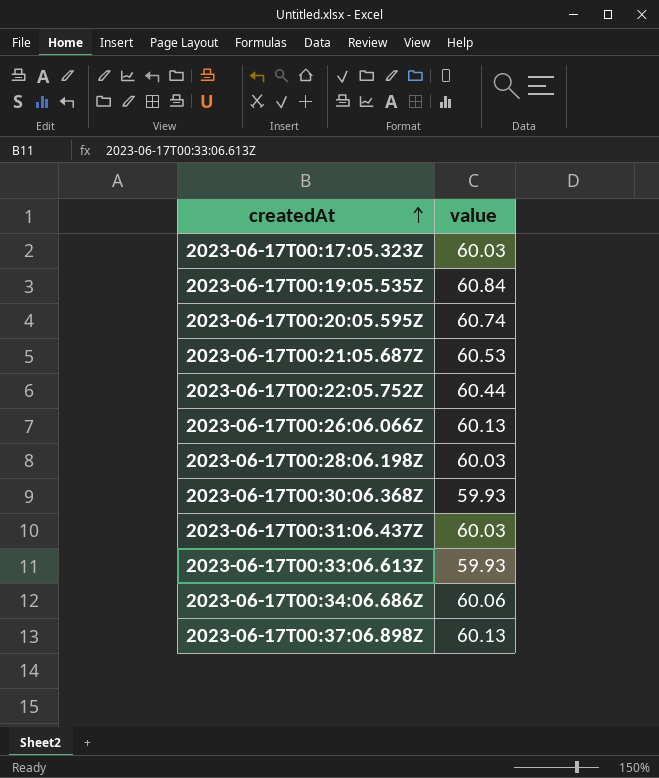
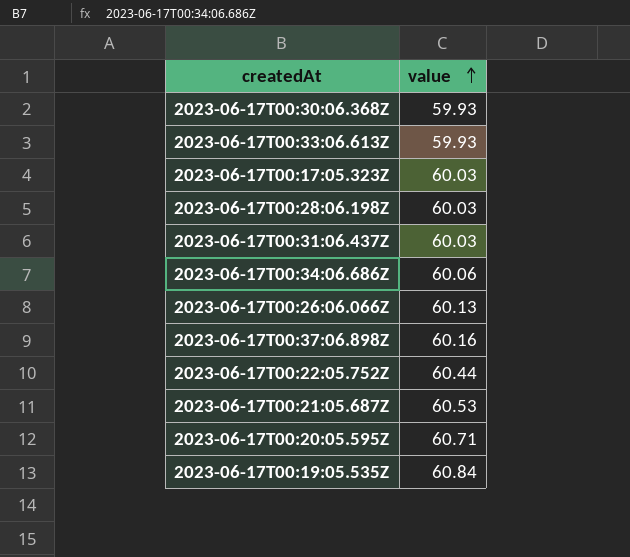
row order: createdAt ascending -> value ascending
2023-06-17T00:37:06.898Z | value: 60.13 -> 60.16
2023-06-17T00:20:05.595Z | value: 60.74 -> 60.71

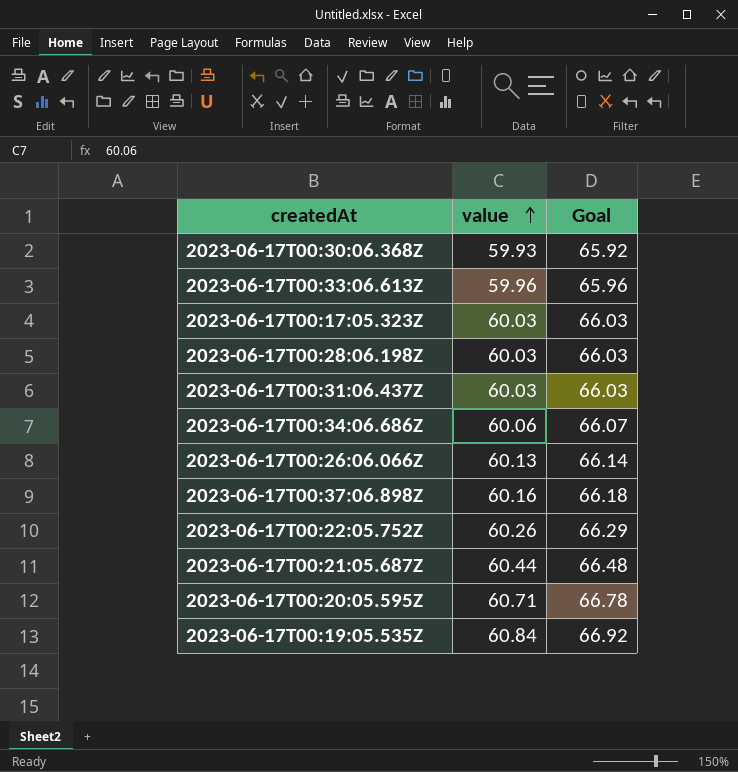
column Goal | formula: none -> [value] * 1.1
2023-06-17T00:33:06.613Z | value: 59.93 -> 59.96
2023-06-17T00:22:05.752Z | value: 60.44 -> 60.26
2023-06-17T00:21:05.687Z | value: 60.53 -> 60.44

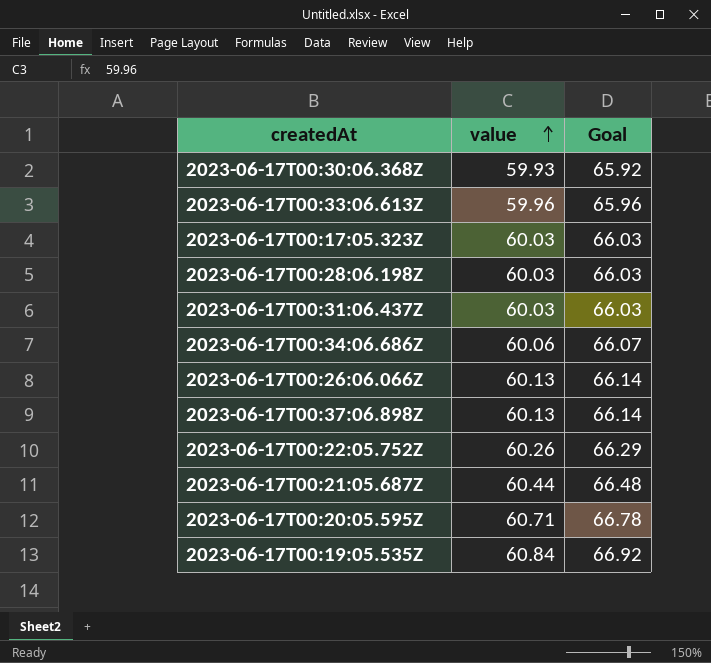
2023-06-17T00:37:06.898Z | value: 60.16 -> 60.13
2023-06-17T00:37:06.898Z | Goal: 66.18 -> 66.14

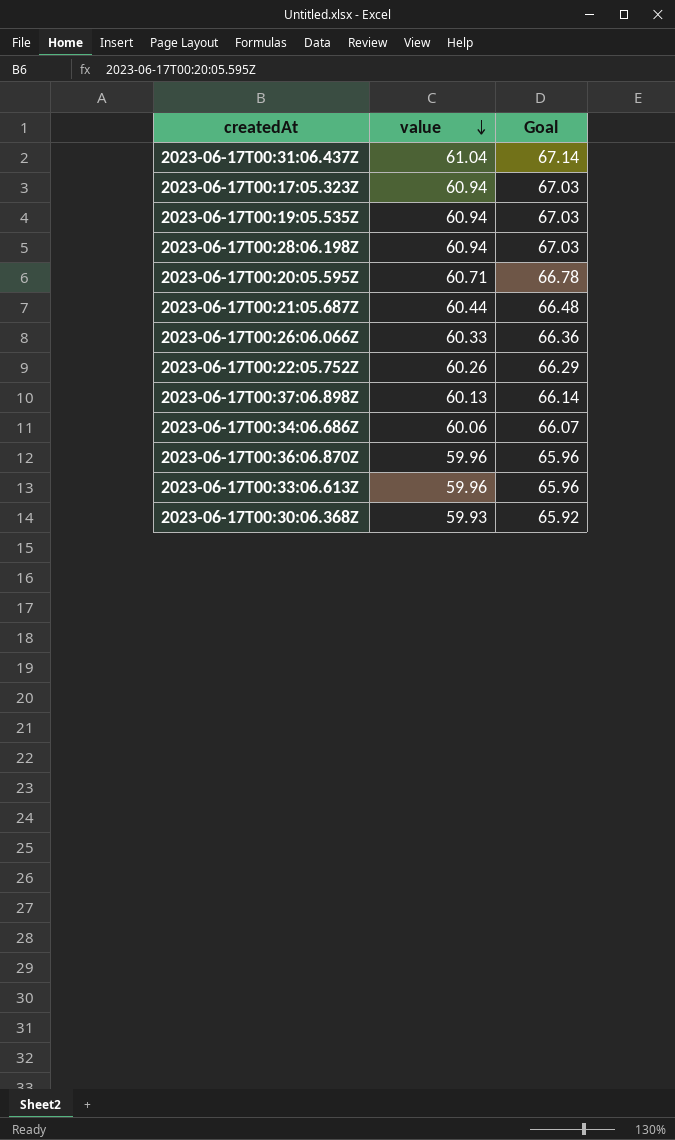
row order: value ascending -> value descending
2023-06-17T00:31:06.437Z | value: 60.03 -> 61.04
2023-06-17T00:31:06.437Z | Goal: 66.03 -> 67.14
2023-06-17T00:17:05.323Z | value: 60.03 -> 60.94
2023-06-17T00:17:05.323Z | Goal: 66.03 -> 67.03
2023-06-17T00:19:05.535Z | value: 60.84 -> 60.94
2023-06-17T00:19:05.535Z | Goal: 66.92 -> 67.03
2023-06-17T00:28:06.198Z | value: 60.03 -> 60.94
2023-06-17T00:28:06.198Z | Goal: 66.03 -> 67.03
2023-06-17T00:26:06.066Z | value: 60.13 -> 60.33
2023-06-17T00:26:06.066Z | Goal: 66.14 -> 66.36
row 2023-06-17T00:36:06.870Z: none -> 59.96 | 65.96

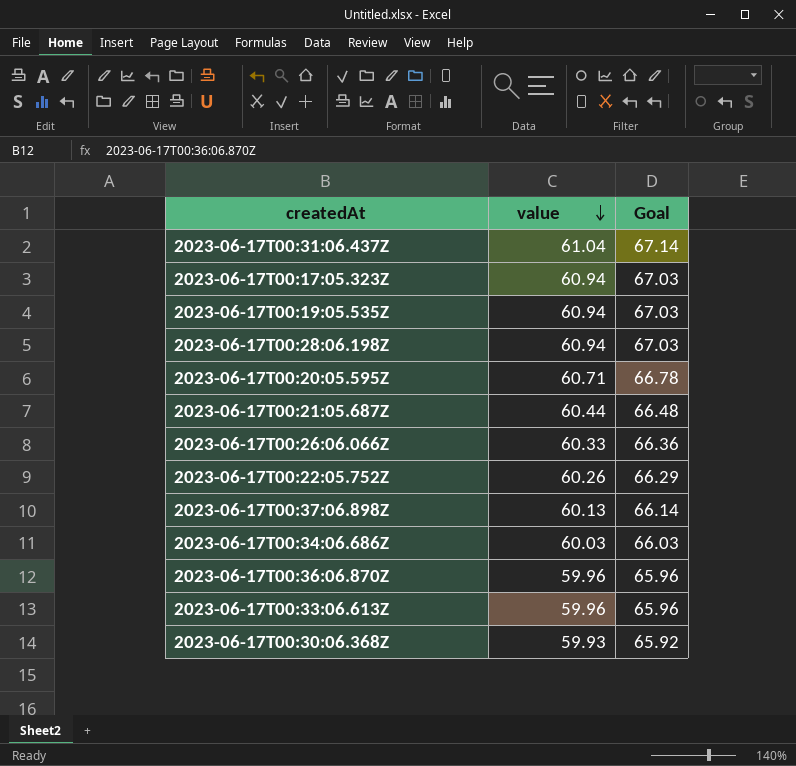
2023-06-17T00:34:06.686Z | value: 60.06 -> 60.03
2023-06-17T00:34:06.686Z | Goal: 66.07 -> 66.03

